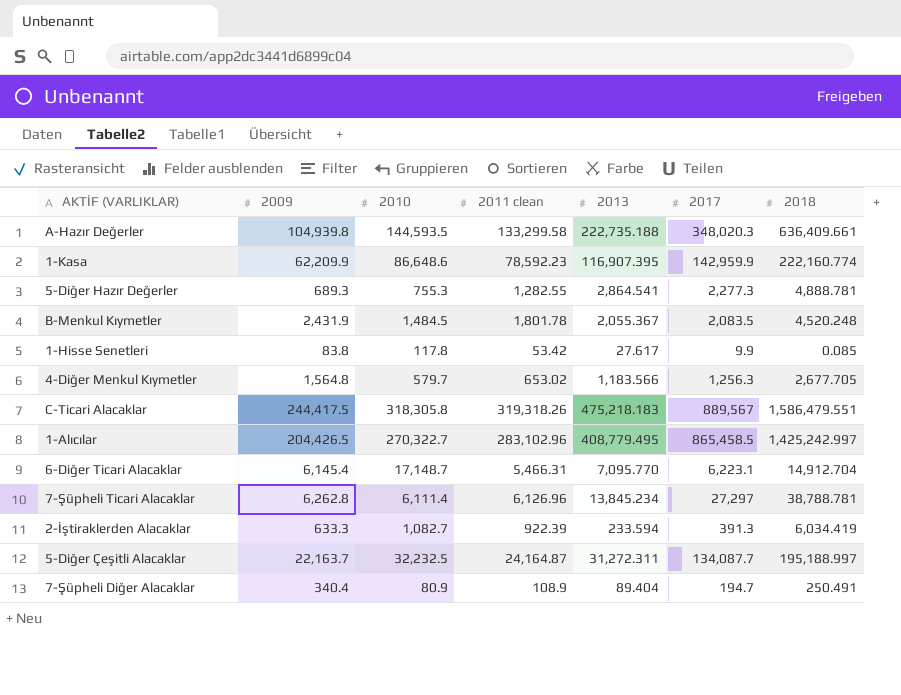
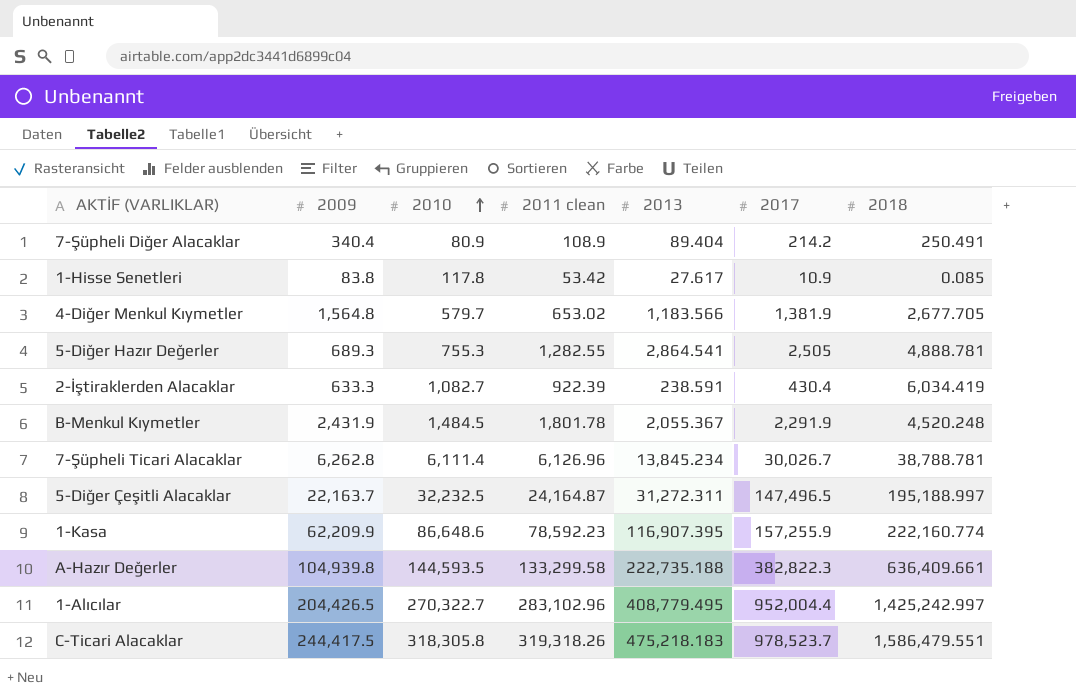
row order: none -> 2010 ascending
row 6-Diğer Ticari Alacaklar: 6,145.4 | 17,148.7 | 5,466.31 | 7,095.770 | 6,223.1 | 14,912.704 -> none
7-Şüpheli Diğer Alacaklar | 2017: 194.7 -> 214.2
1-Hisse Senetleri | 2017: 9.9 -> 10.9
4-Diğer Menkul Kıymetler | 2017: 1,256.3 -> 1,381.9
5-Diğer Hazır Değerler | 2017: 2,277.3 -> 2,505
2-İştiraklerden Alacaklar | 2013: 233.594 -> 238.591
2-İştiraklerden Alacaklar | 2017: 391.3 -> 430.4
B-Menkul Kıymetler | 2017: 2,083.5 -> 2,291.9
7-Şüpheli Ticari Alacaklar | 2017: 27,297 -> 30,026.7
5-Diğer Çeşitli Alacaklar | 2017: 134,087.7 -> 147,496.5
1-Kasa | 2017: 142,959.9 -> 157,255.9
A-Hazır Değerler | 2017: 348,020.3 -> 382,822.3
1-Alıcılar | 2017: 865,458.5 -> 952,004.4
C-Ticari Alacaklar | 2017: 889,567 -> 978,523.7

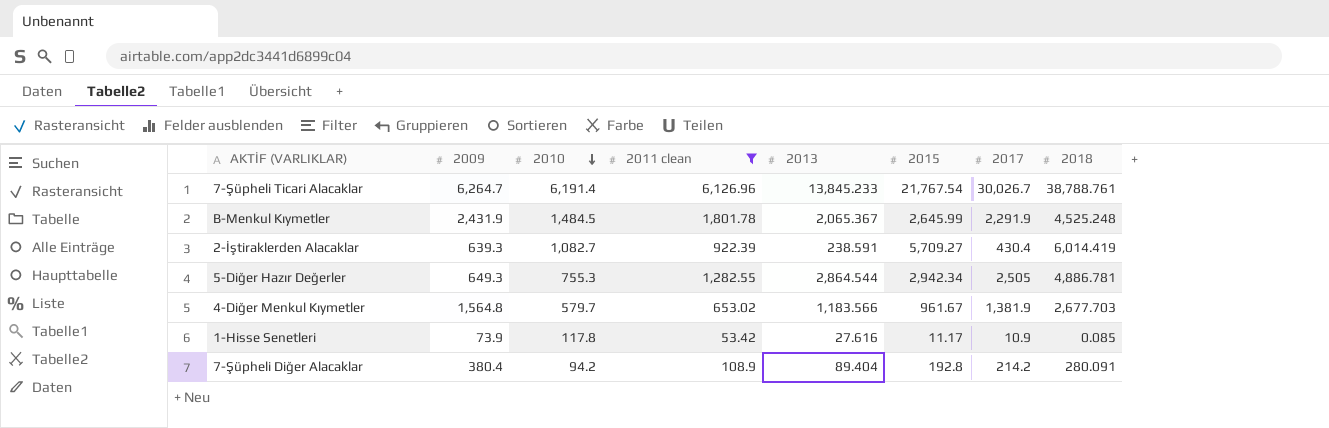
filter: none -> 2011 clean <= 6,126.96
row order: 2010 ascending -> 2010 descending
column 2015 | position: none -> 6
7-Şüpheli Ticari Alacaklar | 2009: 6,262.8 -> 6,264.7
7-Şüpheli Ticari Alacaklar | 2010: 6,111.4 -> 6,191.4
7-Şüpheli Ticari Alacaklar | 2013: 13,845.234 -> 13,845.233
7-Şüpheli Ticari Alacaklar | 2018: 38,788.781 -> 38,788.761
B-Menkul Kıymetler | 2013: 2,055.367 -> 2,065.367
B-Menkul Kıymetler | 2018: 4,520.248 -> 4,525.248
2-İştiraklerden Alacaklar | 2009: 633.3 -> 639.3
2-İştiraklerden Alacaklar | 2018: 6,034.419 -> 6,014.419
5-Diğer Hazır Değerler | 2009: 689.3 -> 649.3
5-Diğer Hazır Değerler | 2013: 2,864.541 -> 2,864.544
5-Diğer Hazır Değerler | 2018: 4,888.781 -> 4,886.781
4-Diğer Menkul Kıymetler | 2018: 2,677.705 -> 2,677.703
1-Hisse Senetleri | 2009: 83.8 -> 73.9
1-Hisse Senetleri | 2013: 27.617 -> 27.616
7-Şüpheli Diğer Alacaklar | 2009: 340.4 -> 380.4
7-Şüpheli Diğer Alacaklar | 2010: 80.9 -> 94.2
7-Şüpheli Diğer Alacaklar | 2018: 250.491 -> 280.091

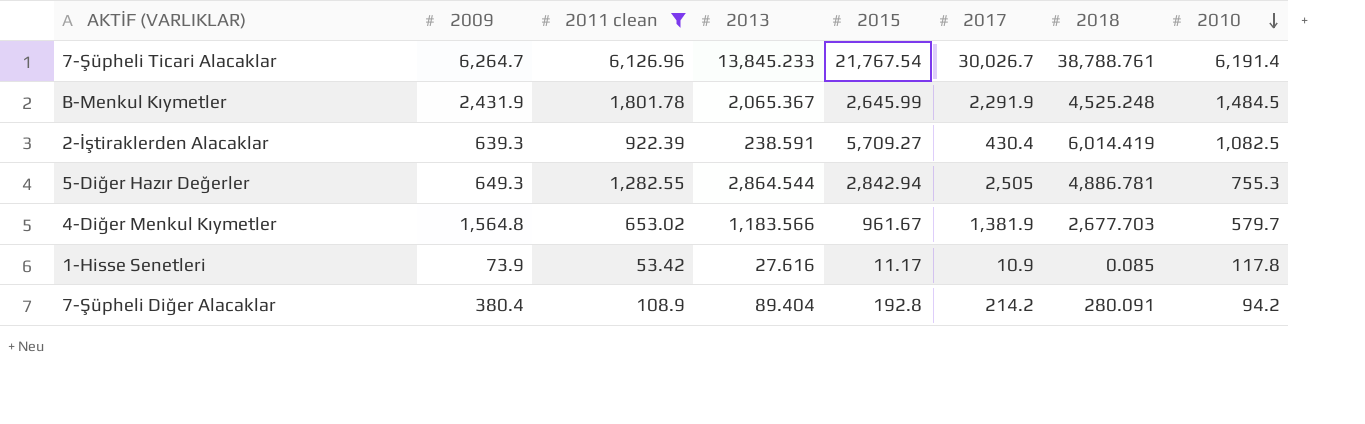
column 2010 | position: 3 -> 8
2-İştiraklerden Alacaklar | 2010: 1,082.7 -> 1,082.5
5-Diğer Hazır Değerler | 2015: 2,942.34 -> 2,842.94

